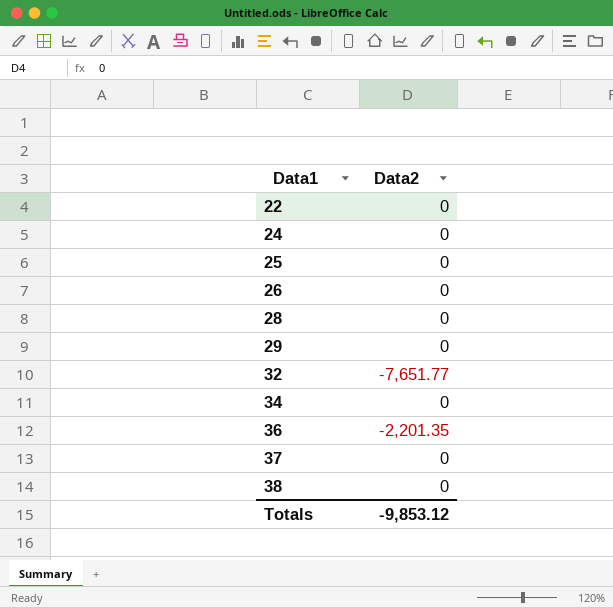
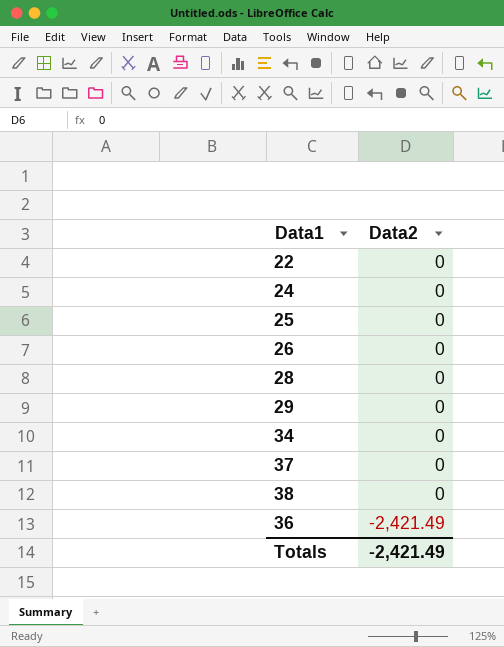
row order: Data1 ascending -> Data2 descending
row 32: -7,651.77 -> none
36 | Data2: -2,201.35 -> -2,421.49
Totals | Data2: -9,853.12 -> -2,421.49

